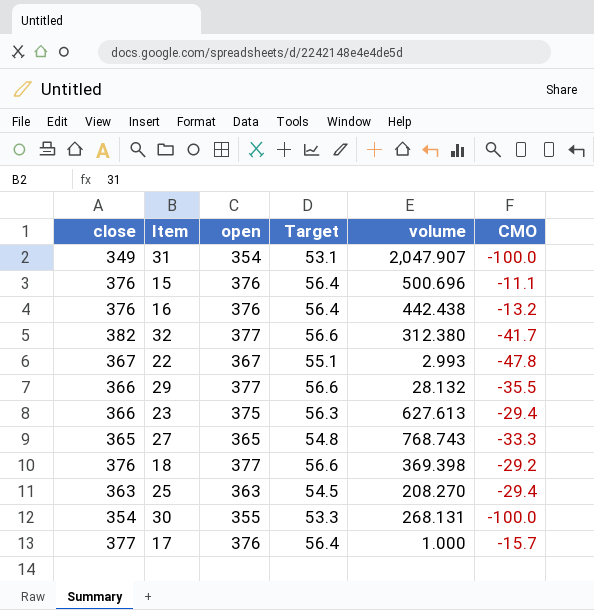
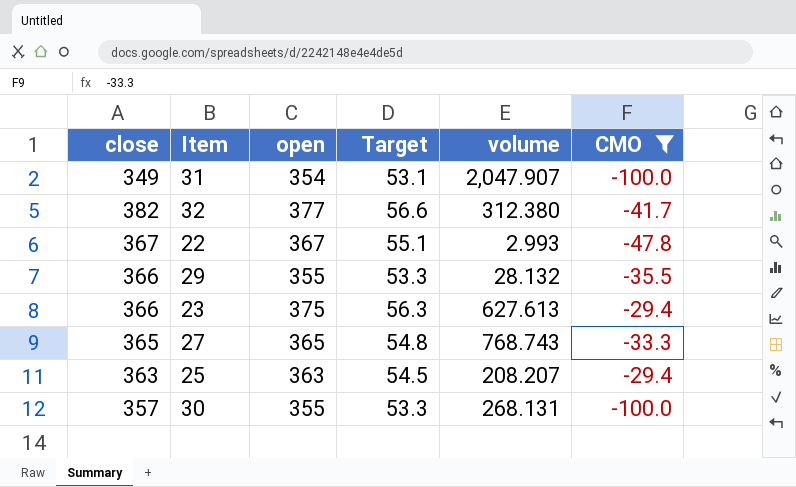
filter: none -> CMO <= -29.4
29 | open: 377 -> 355
29 | Target: 56.6 -> 53.3
25 | volume: 208.270 -> 208.207
30 | close: 354 -> 357

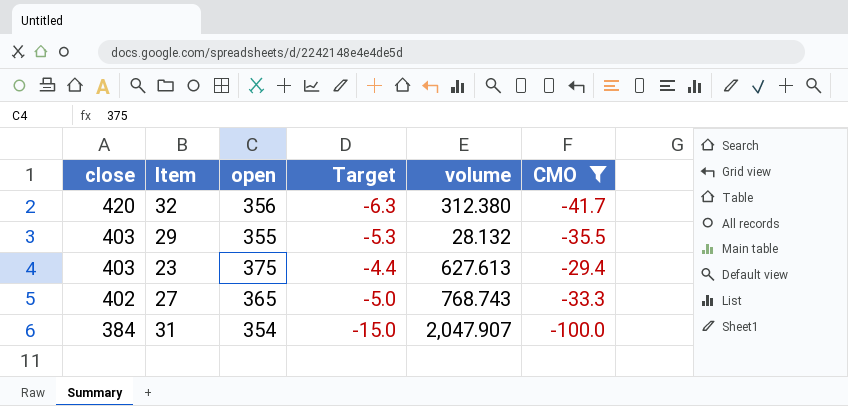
row order: none -> close descending
column Target | formula: [open] * 0.15 -> [CMO] * 0.15
row 22: 367 | 367 | 55.1 | 2.993 | -47.8 -> none
row 25: 363 | 363 | 54.5 | 208.207 | -29.4 -> none
row 30: 357 | 355 | 53.3 | 268.131 | -100.0 -> none
32 | close: 382 -> 420
32 | open: 377 -> 356
29 | close: 366 -> 403
23 | close: 366 -> 403
27 | close: 365 -> 402
31 | close: 349 -> 384

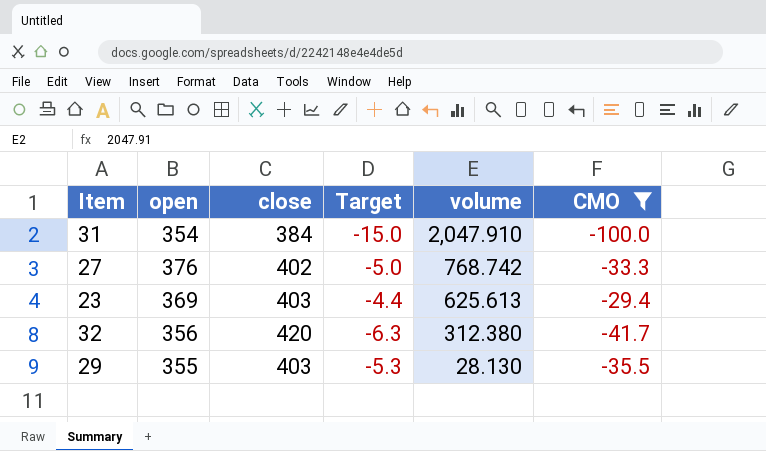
row order: close descending -> volume descending
column close | position: 1 -> 3
31 | volume: 2,047.907 -> 2,047.910
27 | open: 365 -> 376
27 | volume: 768.743 -> 768.742
23 | open: 375 -> 369
23 | volume: 627.613 -> 625.613
29 | volume: 28.132 -> 28.130

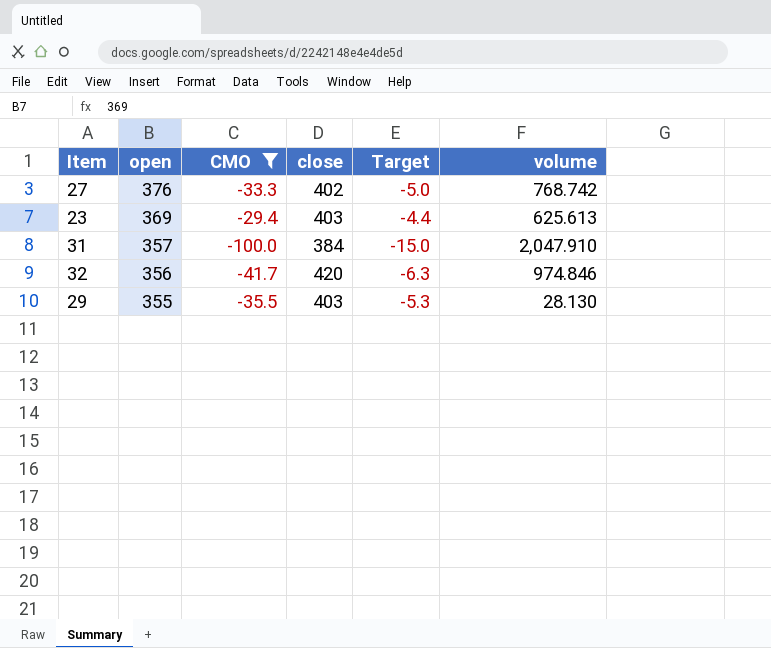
row order: volume descending -> open descending
column CMO | position: 6 -> 3
31 | open: 354 -> 357
32 | volume: 312.380 -> 974.846

